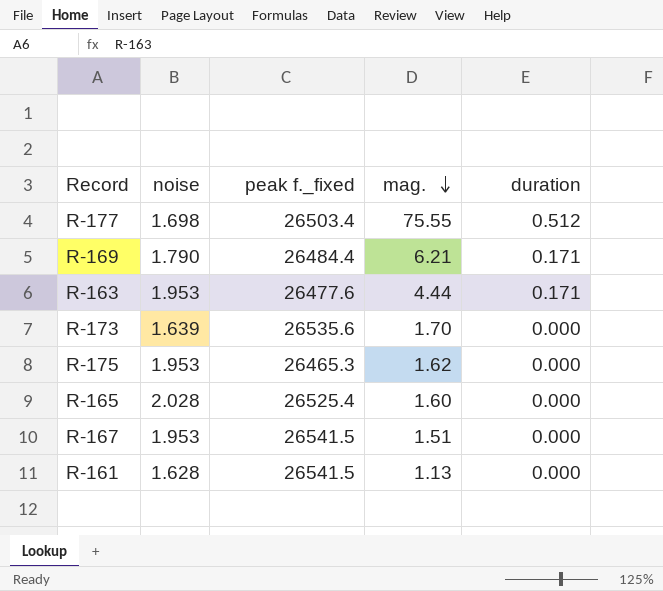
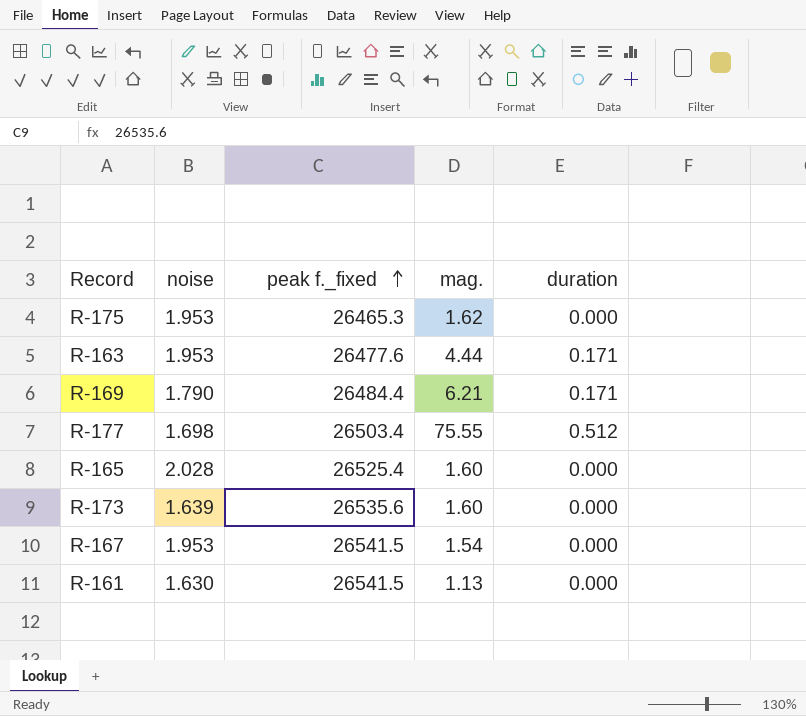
row order: mag. descending -> peak f._fixed ascending
R-173 | mag.: 1.70 -> 1.60
R-167 | mag.: 1.51 -> 1.54
R-161 | noise: 1.628 -> 1.630

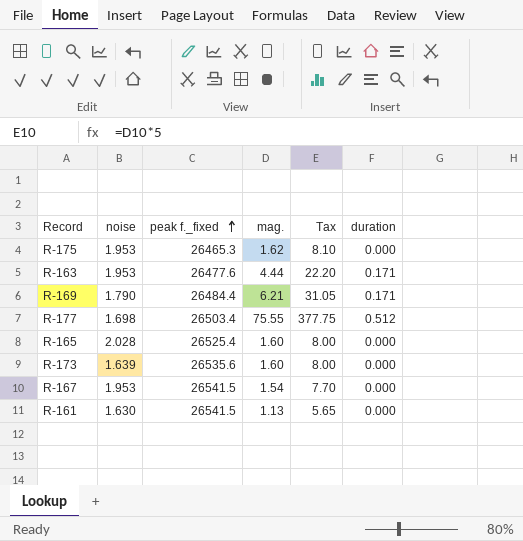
column Tax | formula: none -> [mag.] * 5

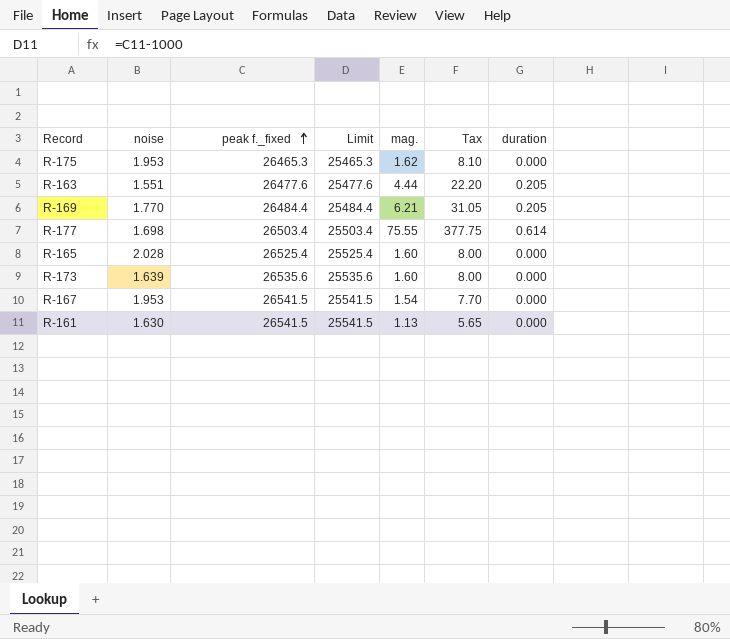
column Limit | formula: none -> [peak f._fixed] - 1000
R-163 | noise: 1.953 -> 1.551
R-163 | duration: 0.171 -> 0.205
R-169 | noise: 1.790 -> 1.770
R-169 | duration: 0.171 -> 0.205
R-177 | duration: 0.512 -> 0.614

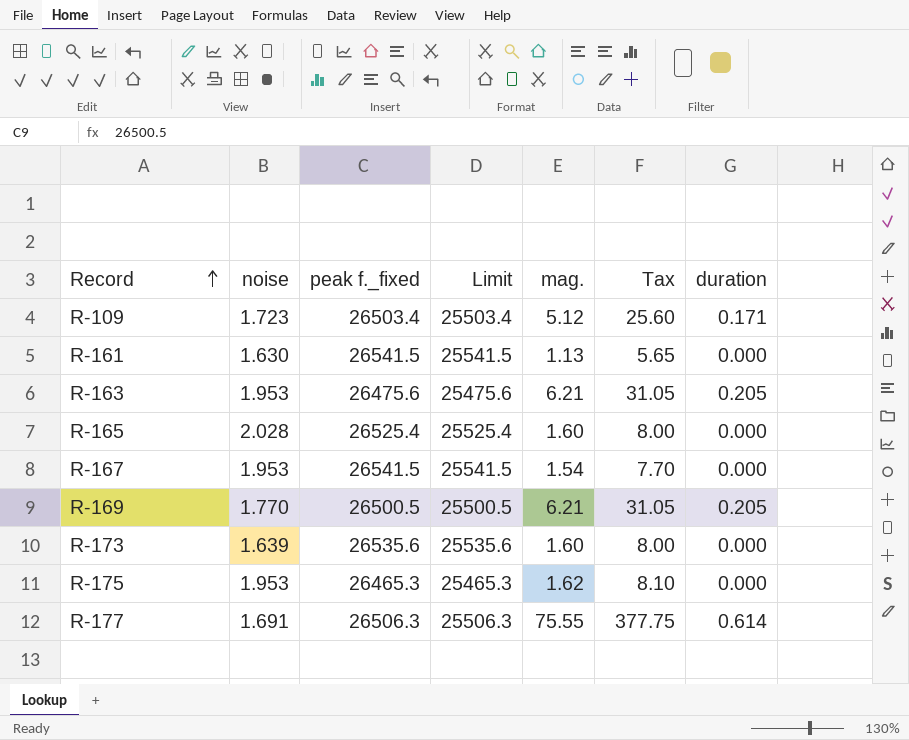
row order: peak f._fixed ascending -> Record ascending
row R-109: none -> 1.723 | 26503.4 | 25503.4 | 5.12 | 25.60 | 0.171
R-163 | noise: 1.551 -> 1.953
R-163 | peak f._fixed: 26477.6 -> 26475.6
R-163 | Limit: 25477.6 -> 25475.6
R-163 | mag.: 4.44 -> 6.21
R-163 | Tax: 22.20 -> 31.05
R-169 | peak f._fixed: 26484.4 -> 26500.5
R-169 | Limit: 25484.4 -> 25500.5
R-177 | noise: 1.698 -> 1.691
R-177 | peak f._fixed: 26503.4 -> 26506.3
R-177 | Limit: 25503.4 -> 25506.3

